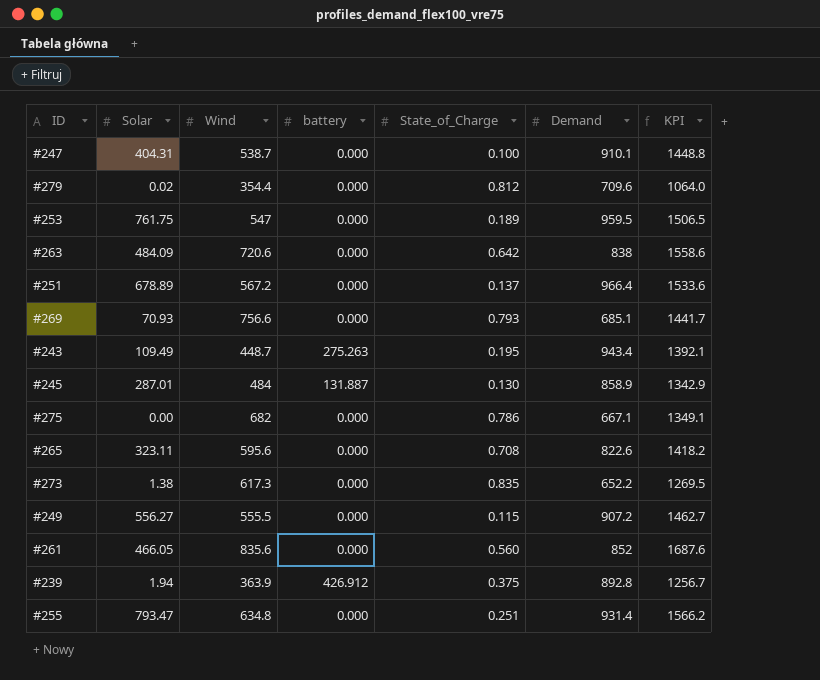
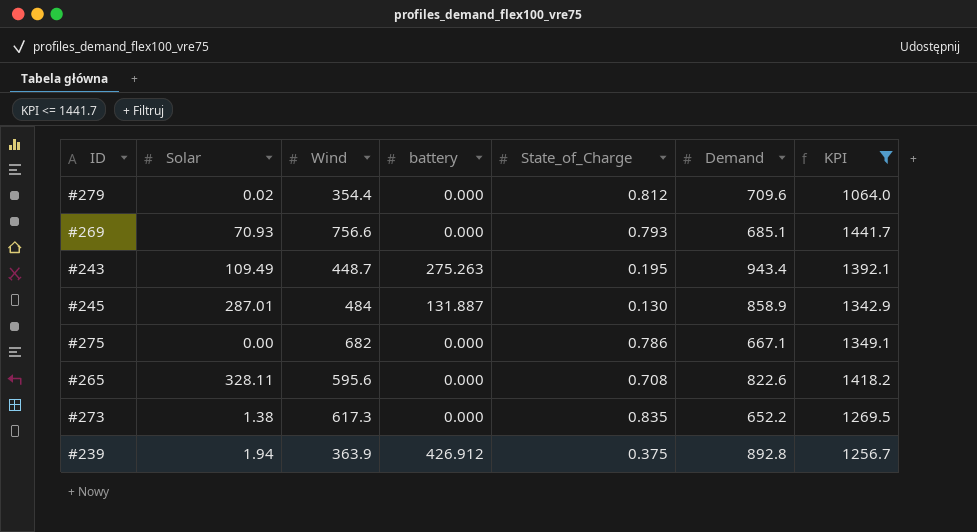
filter: none -> KPI <= 1441.7
#265 | Solar: 323.11 -> 328.11

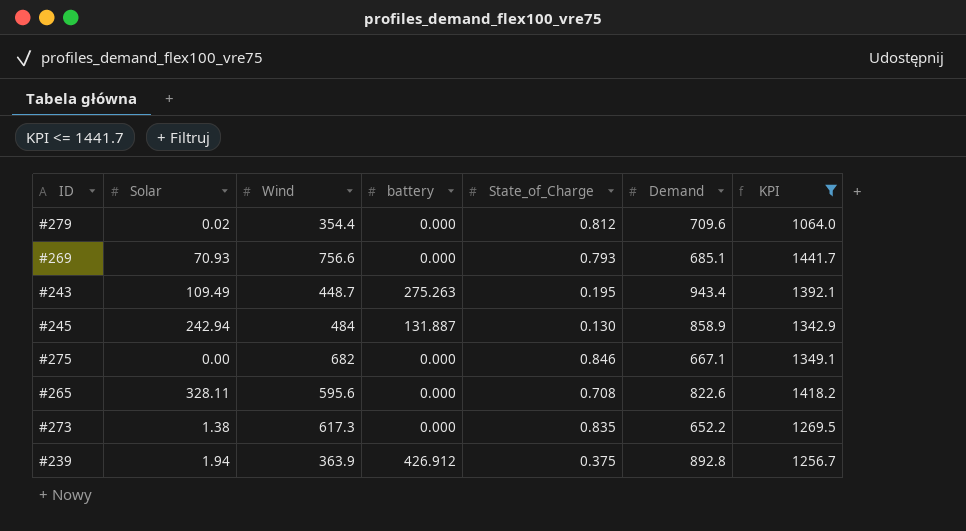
#245 | Solar: 287.01 -> 242.94
#275 | State_of_Charge: 0.786 -> 0.846

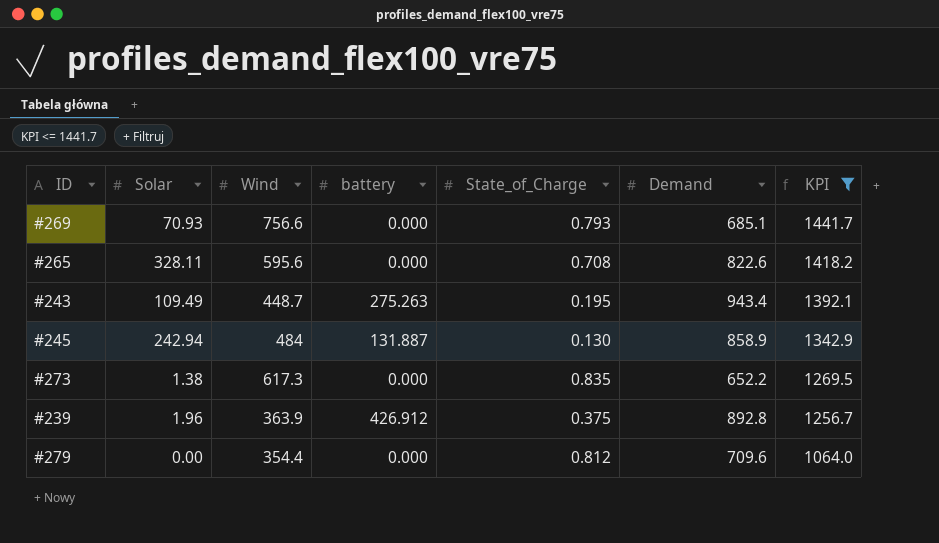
row order: none -> KPI descending
row #275: 0.00 | 682 | 0.000 | 0.846 | 667.1 | 1349.1 -> none
#239 | Solar: 1.94 -> 1.96
#279 | Solar: 0.02 -> 0.00

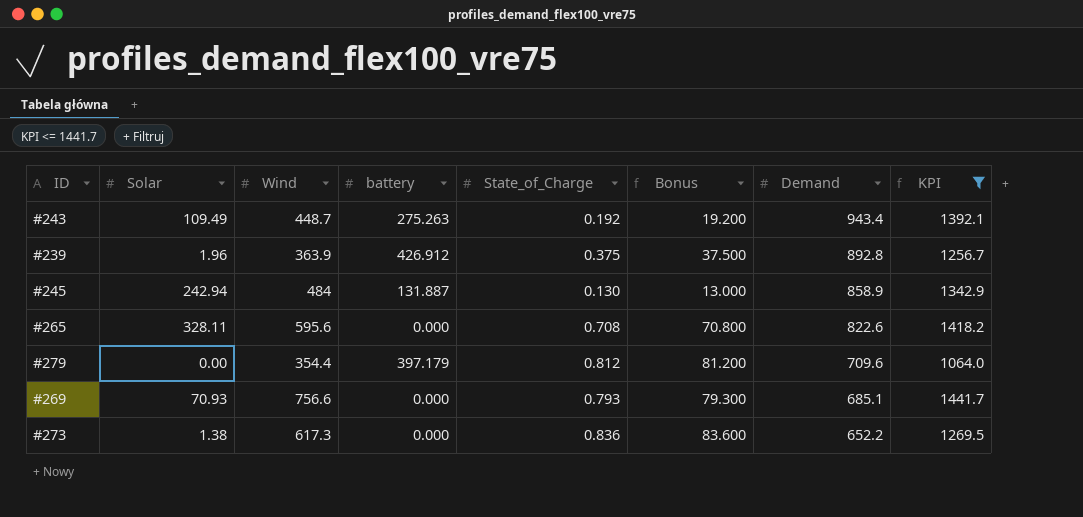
row order: KPI descending -> Demand descending
column Bonus | formula: none -> [State_of_Charge] * 100
#243 | State_of_Charge: 0.195 -> 0.192
#279 | battery: 0.000 -> 397.179
#273 | State_of_Charge: 0.835 -> 0.836

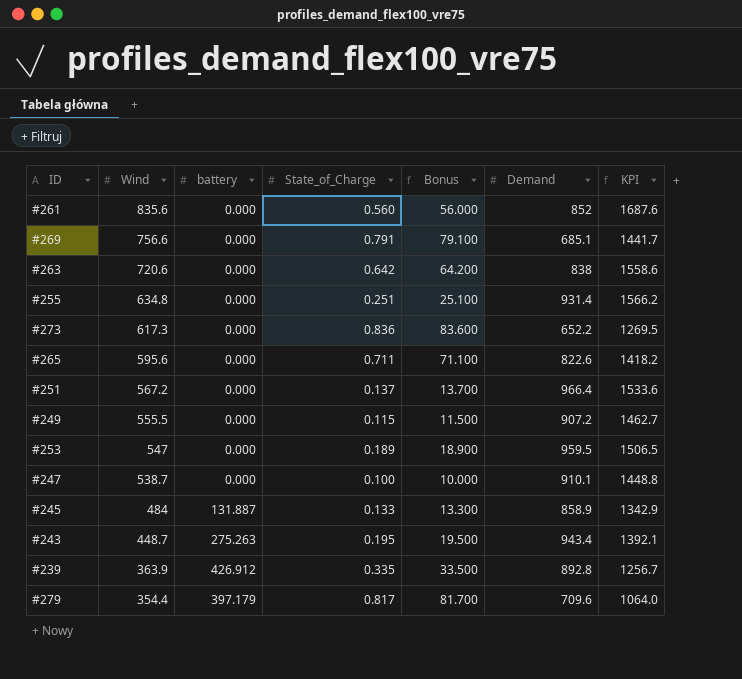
filter: KPI <= 1441.7 -> none
row order: Demand descending -> Wind descending
column Solar | position: 2 -> none
#269 | State_of_Charge: 0.793 -> 0.791
#269 | Bonus: 79.300 -> 79.100
#265 | State_of_Charge: 0.708 -> 0.711
#265 | Bonus: 70.800 -> 71.100
#245 | State_of_Charge: 0.130 -> 0.133
#245 | Bonus: 13.000 -> 13.300
#243 | State_of_Charge: 0.192 -> 0.195
#243 | Bonus: 19.200 -> 19.500
#239 | State_of_Charge: 0.375 -> 0.335
#239 | Bonus: 37.500 -> 33.500
#279 | State_of_Charge: 0.812 -> 0.817
#279 | Bonus: 81.200 -> 81.700

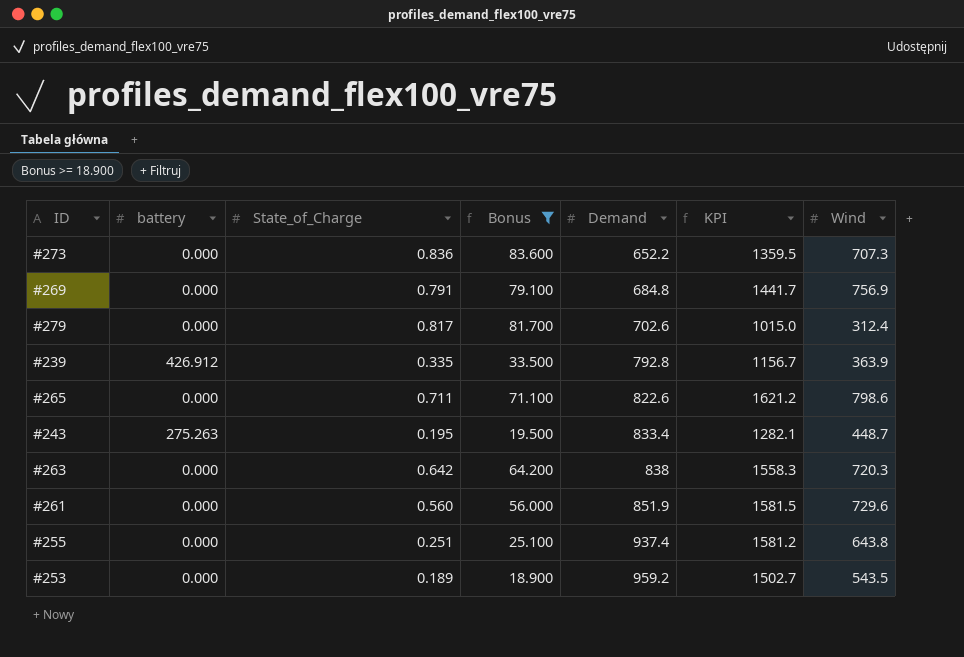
filter: none -> Bonus >= 18.900
row order: Wind descending -> Demand ascending
column Wind | position: 2 -> 7
#273 | KPI: 1269.5 -> 1359.5
#273 | Wind: 617.3 -> 707.3
#269 | Demand: 685.1 -> 684.8
#269 | Wind: 756.6 -> 756.9
#279 | battery: 397.179 -> 0.000
#279 | Demand: 709.6 -> 702.6
#279 | KPI: 1064.0 -> 1015.0
#279 | Wind: 354.4 -> 312.4
#239 | Demand: 892.8 -> 792.8
#239 | KPI: 1256.7 -> 1156.7
#265 | KPI: 1418.2 -> 1621.2
#265 | Wind: 595.6 -> 798.6
#243 | Demand: 943.4 -> 833.4
#243 | KPI: 1392.1 -> 1282.1
#263 | KPI: 1558.6 -> 1558.3
#263 | Wind: 720.6 -> 720.3
#261 | Demand: 852 -> 851.9
#261 | KPI: 1687.6 -> 1581.5
#261 | Wind: 835.6 -> 729.6
#255 | Demand: 931.4 -> 937.4
#255 | KPI: 1566.2 -> 1581.2
#255 | Wind: 634.8 -> 643.8
#253 | Demand: 959.5 -> 959.2
#253 | KPI: 1506.5 -> 1502.7
#253 | Wind: 547 -> 543.5

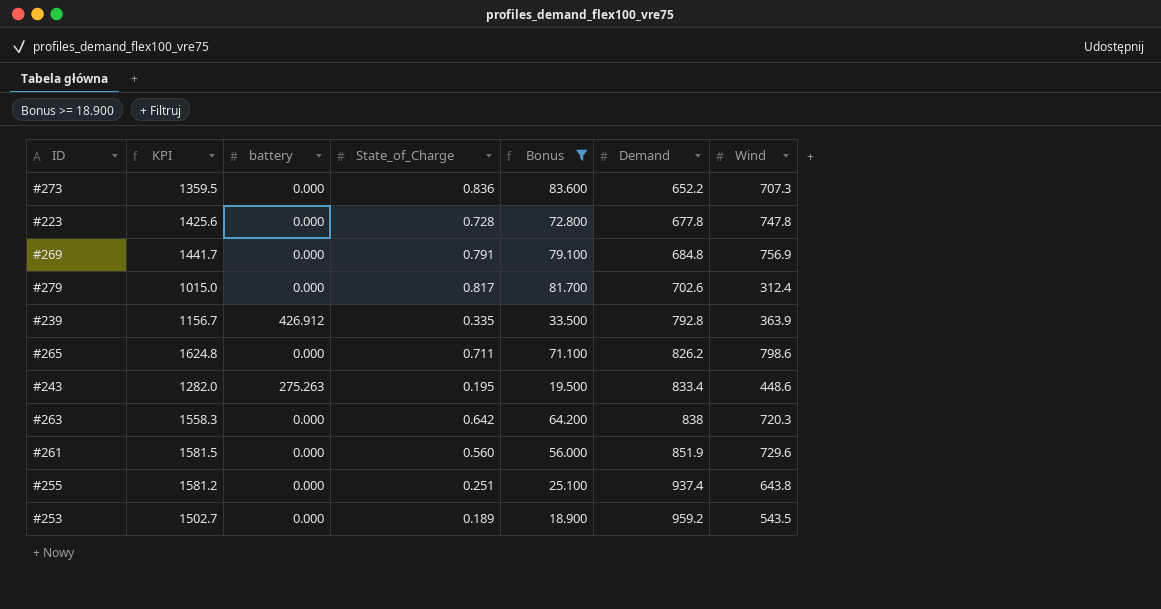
column KPI | position: 6 -> 2
row #223: none -> 1425.6 | 0.000 | 0.728 | 72.800 | 677.8 | 747.8
#265 | KPI: 1621.2 -> 1624.8
#265 | Demand: 822.6 -> 826.2
#243 | KPI: 1282.1 -> 1282.0
#243 | Wind: 448.7 -> 448.6

